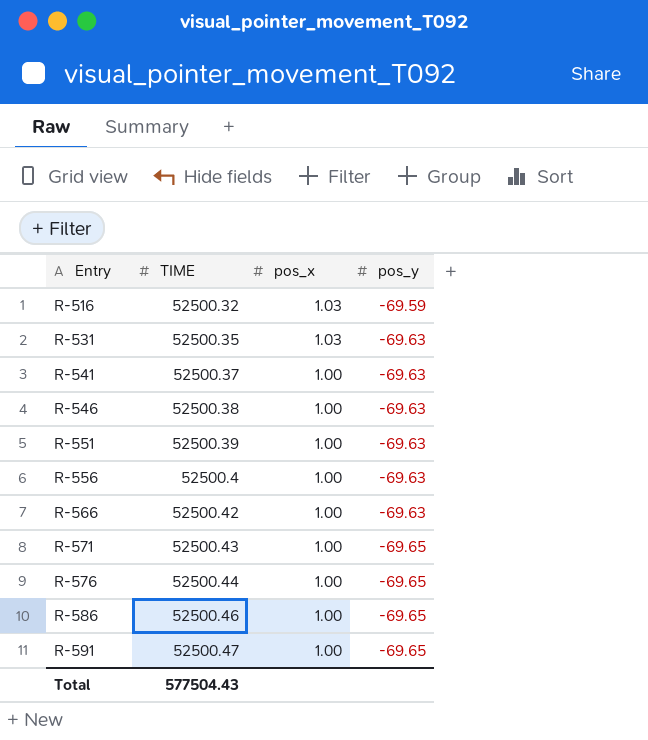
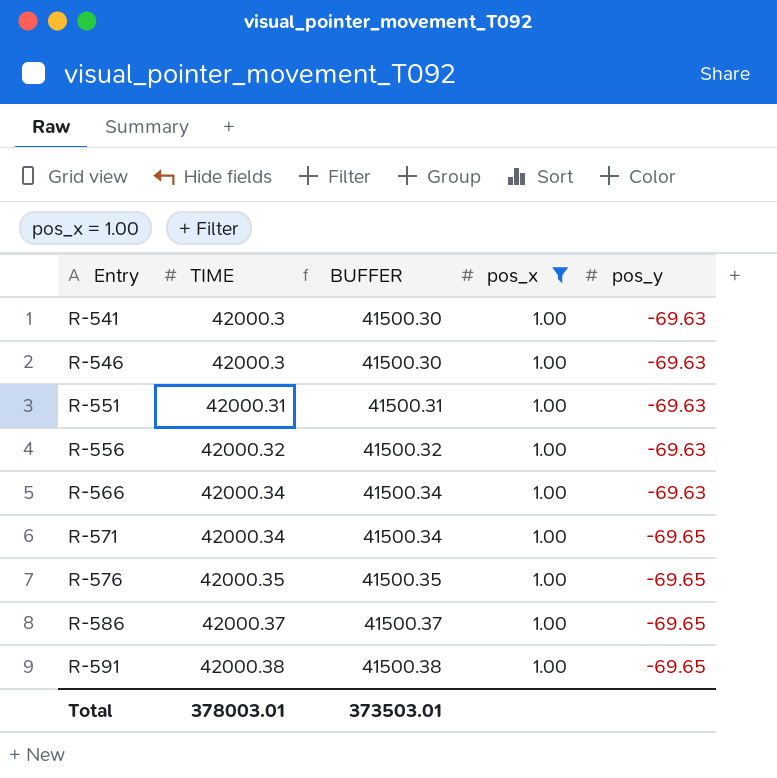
filter: none -> pos_x = 1.00
column BUFFER | formula: none -> [TIME] - 500
R-541 | TIME: 52500.37 -> 42000.3
R-546 | TIME: 52500.38 -> 42000.3
R-551 | TIME: 52500.39 -> 42000.31
R-556 | TIME: 52500.4 -> 42000.32
R-566 | TIME: 52500.42 -> 42000.34
R-571 | TIME: 52500.43 -> 42000.34
R-576 | TIME: 52500.44 -> 42000.35
R-586 | TIME: 52500.46 -> 42000.37
R-591 | TIME: 52500.47 -> 42000.38
Total | TIME: 577504.43 -> 378003.01

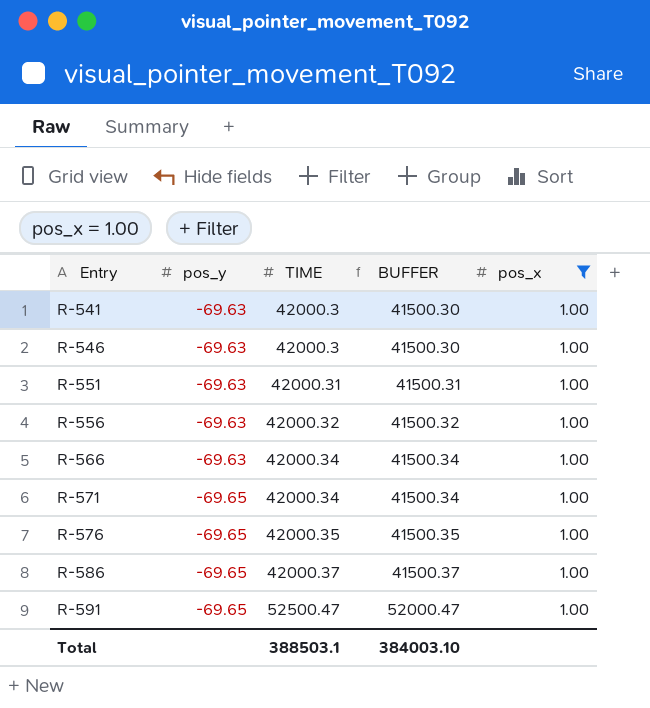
column pos_y | position: 5 -> 2
R-591 | TIME: 42000.38 -> 52500.47
R-591 | BUFFER: 41500.38 -> 52000.47
Total | TIME: 378003.01 -> 388503.1
Total | BUFFER: 373503.01 -> 384003.10

